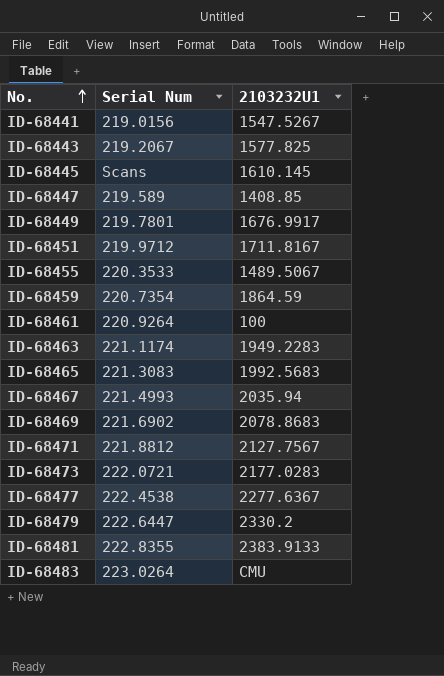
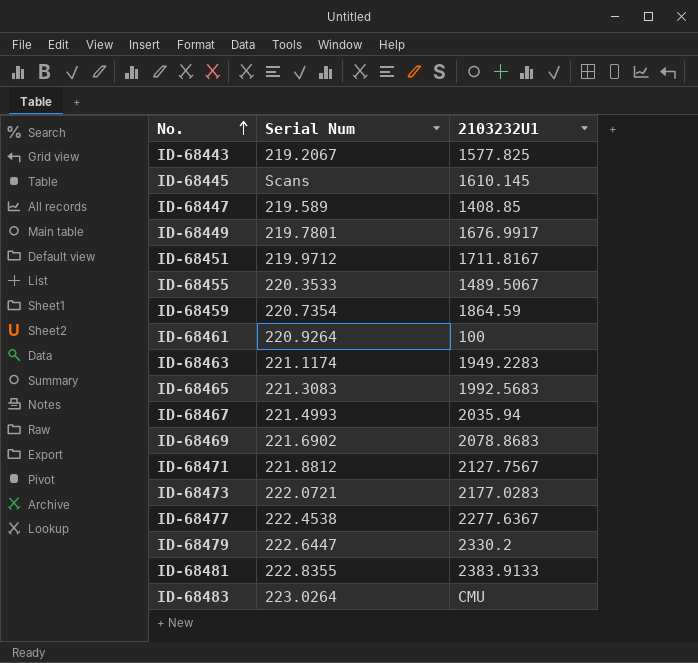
row ID-68441: 219.0156 | 1547.5267 -> none

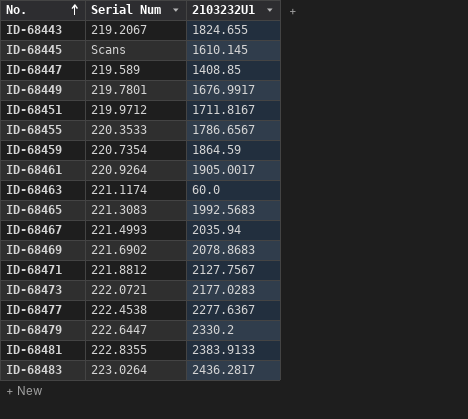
ID-68443 | 2103232U1: 1577.825 -> 1824.655
ID-68455 | 2103232U1: 1489.5067 -> 1786.6567
ID-68461 | 2103232U1: 100 -> 1905.0017
ID-68463 | 2103232U1: 1949.2283 -> 60.0
ID-68483 | 2103232U1: CMU -> 2436.2817

